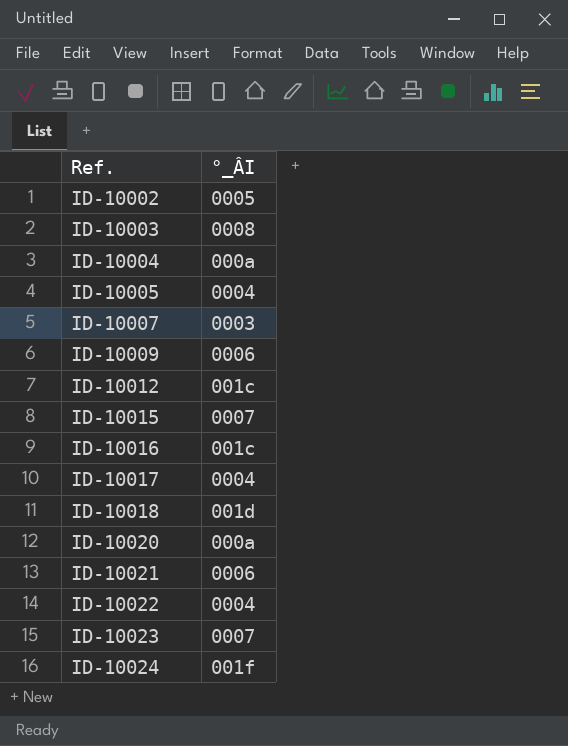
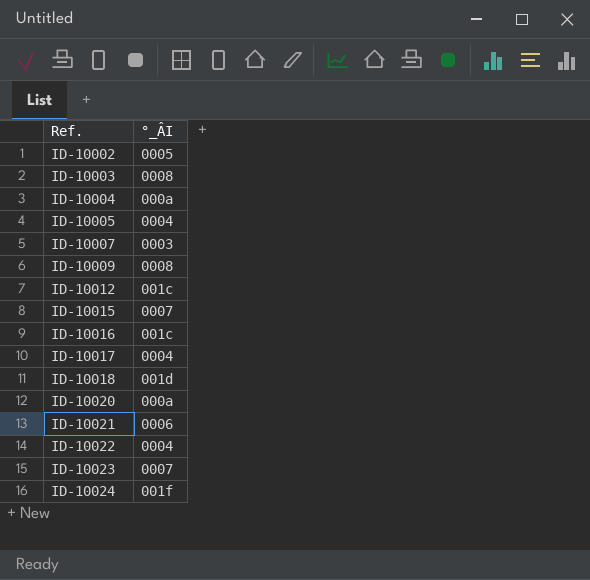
ID-10009 | °_ÂI: 0006 -> 0008

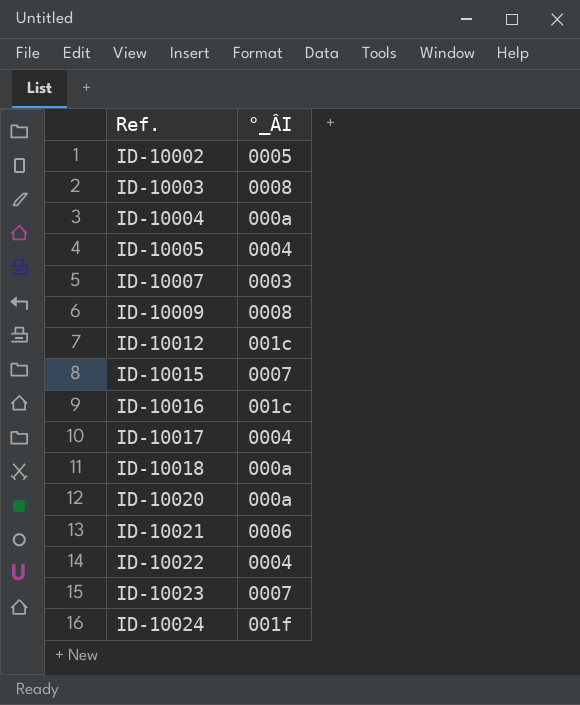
ID-10018 | °_ÂI: 001d -> 000a

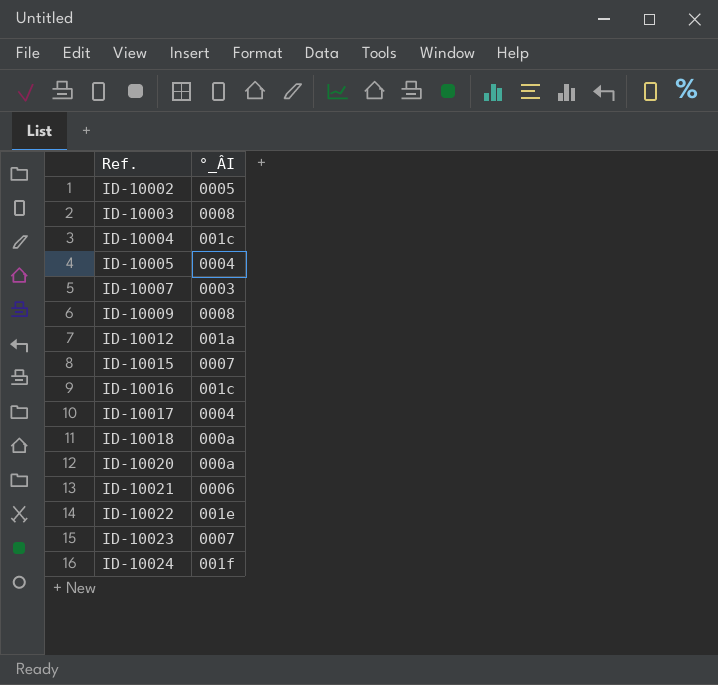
ID-10004 | °_ÂI: 000a -> 001c
ID-10012 | °_ÂI: 001c -> 001a
ID-10022 | °_ÂI: 0004 -> 001e

